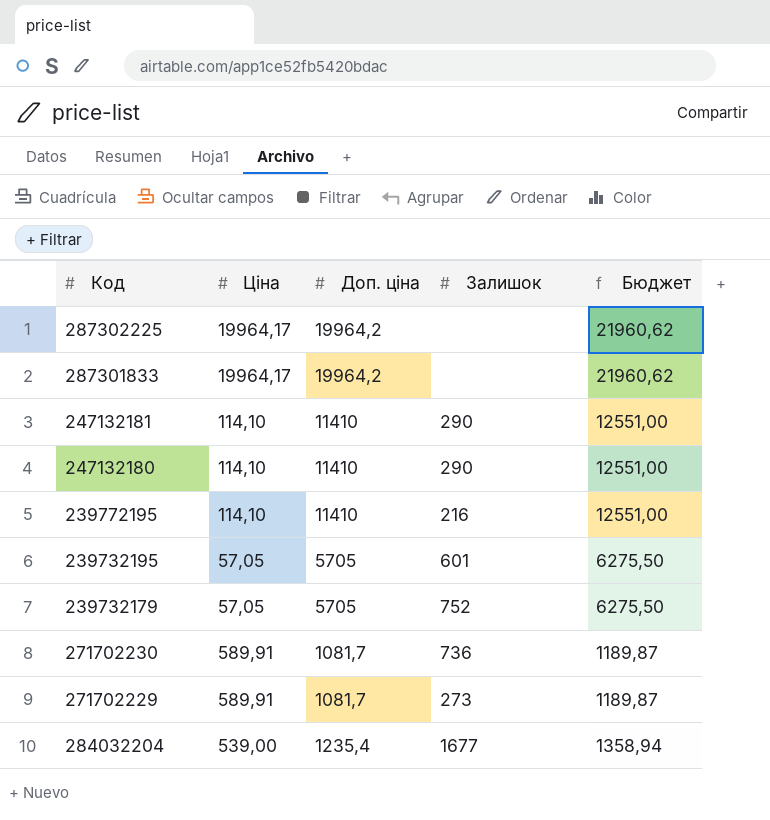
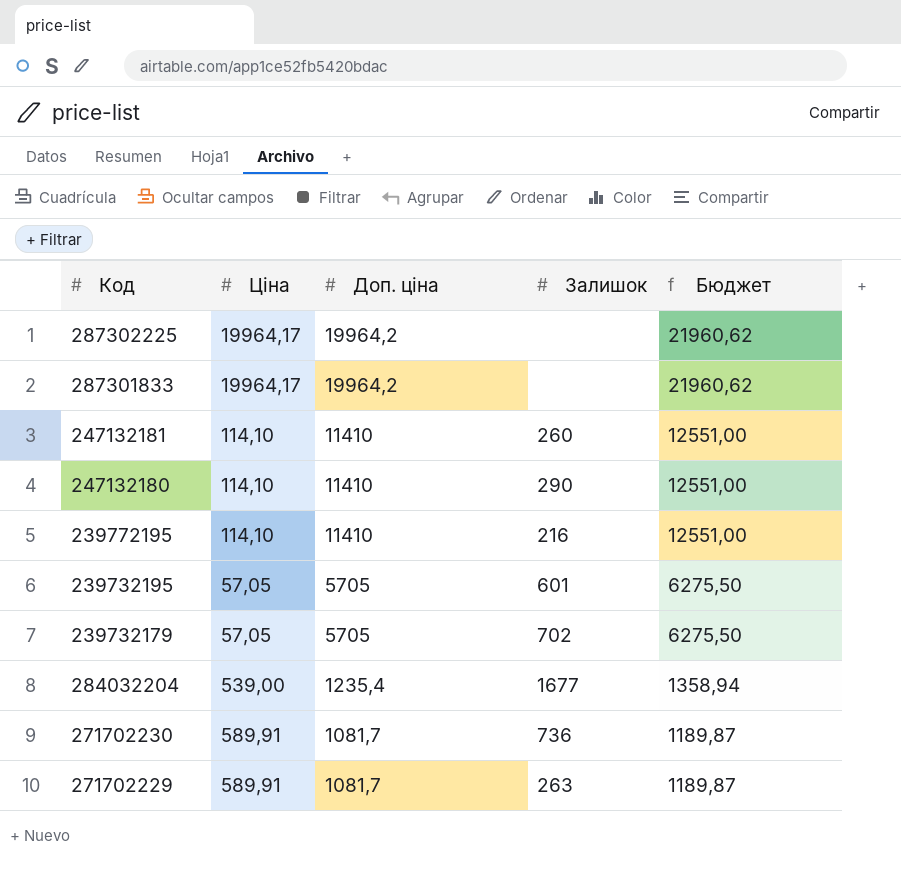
row order: none -> Доп. ціна descending
247132181 | Залишок: 290 -> 260
239732179 | Залишок: 752 -> 702
271702229 | Залишок: 273 -> 263

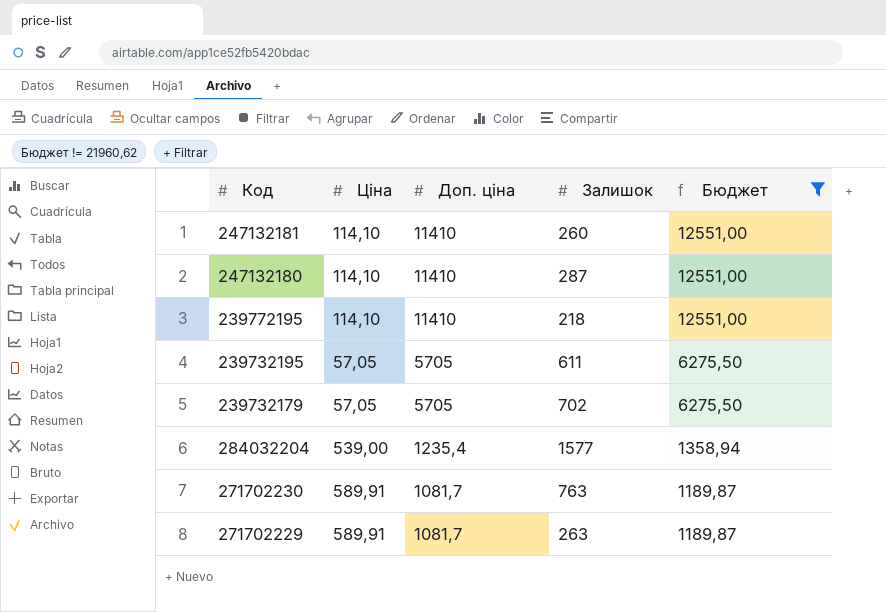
filter: none -> Бюджет != 21960,62
247132180 | Залишок: 290 -> 287
239772195 | Залишок: 216 -> 218
239732195 | Залишок: 601 -> 611
284032204 | Залишок: 1677 -> 1577
271702230 | Залишок: 736 -> 763

